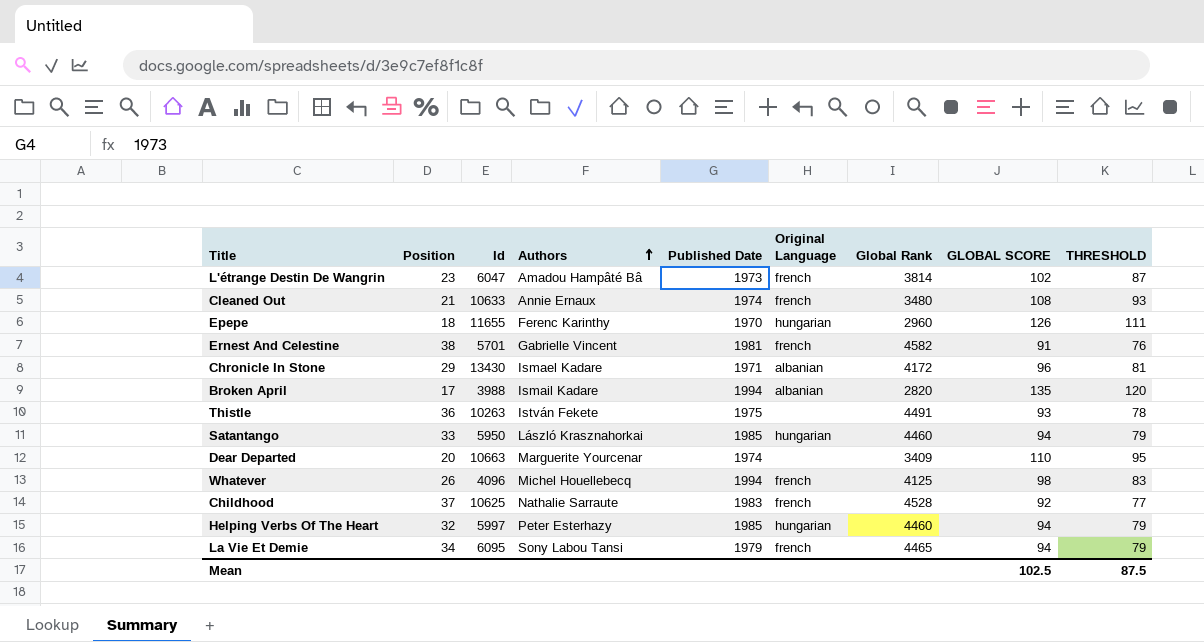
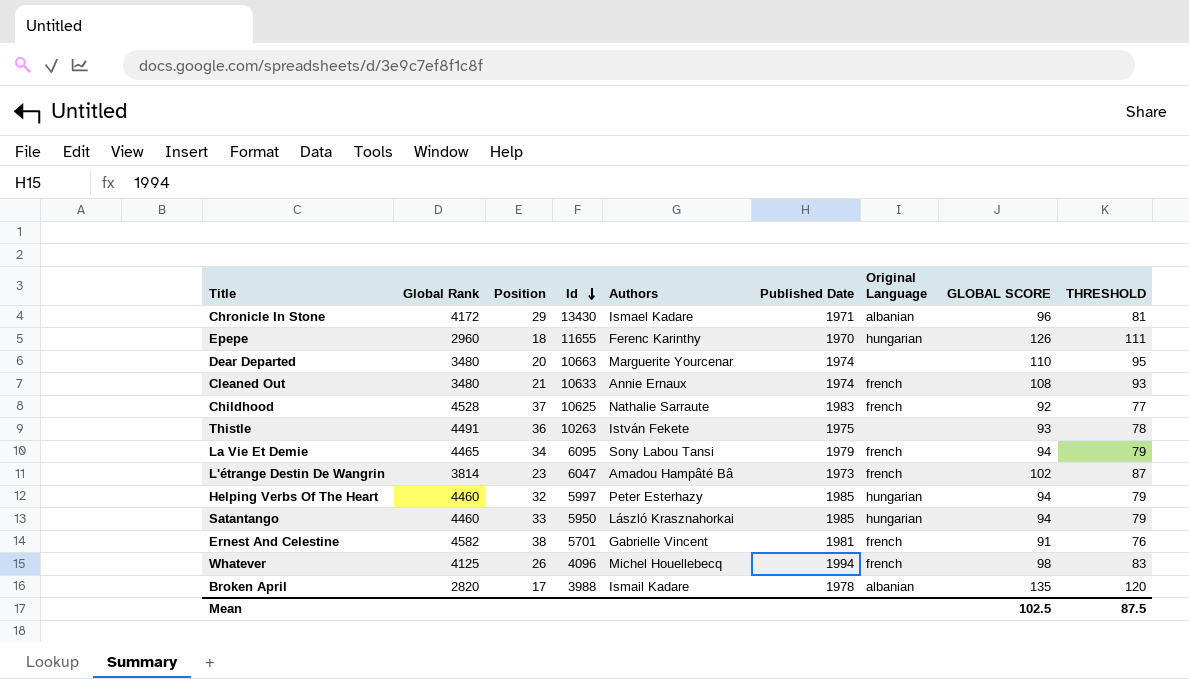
row order: Authors ascending -> Id descending
column Global Rank | position: 7 -> 2
Dear Departed | Global Rank: 3409 -> 3480
Broken April | Published Date: 1994 -> 1978

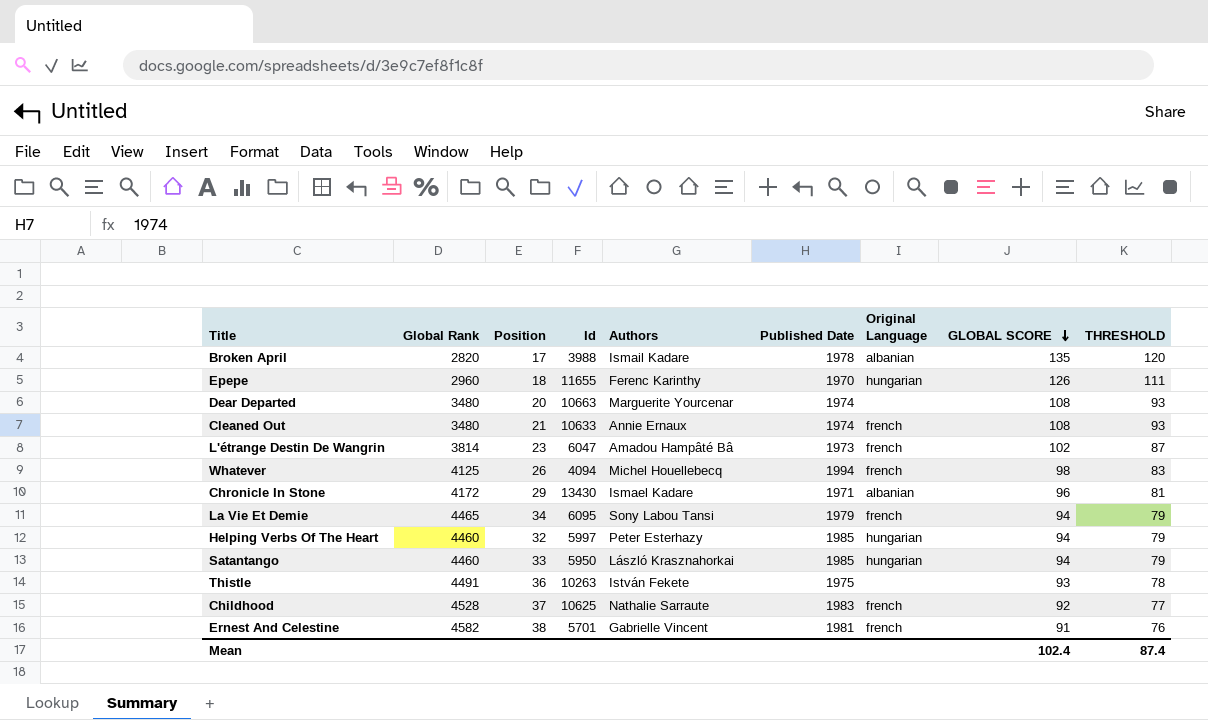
row order: Id descending -> GLOBAL SCORE descending
Dear Departed | GLOBAL SCORE: 110 -> 108
Dear Departed | THRESHOLD: 95 -> 93
Whatever | Id: 4096 -> 4094
Mean | GLOBAL SCORE: 102.5 -> 102.4
Mean | THRESHOLD: 87.5 -> 87.4

